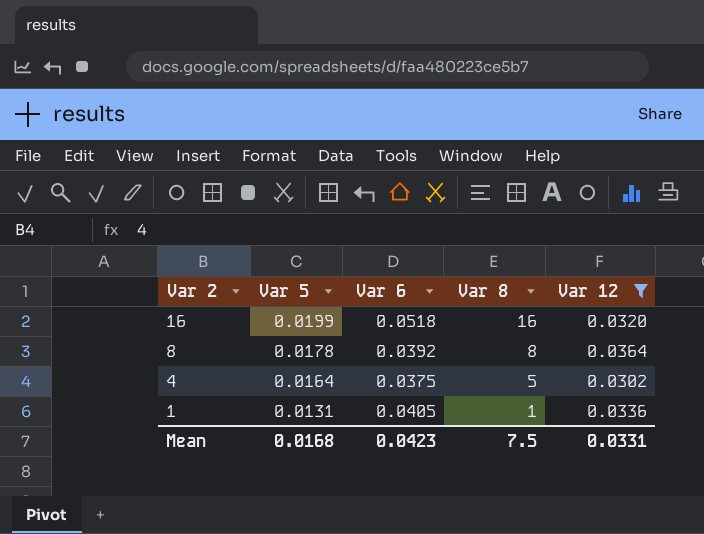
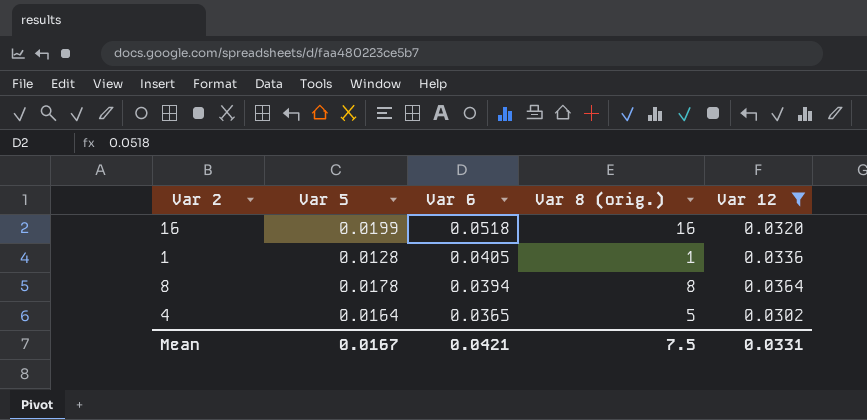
row order: Var 2 descending -> Var 6 descending
column name: Var 8 -> Var 8 (orig.)
1 | Var 5: 0.0131 -> 0.0128
8 | Var 6: 0.0392 -> 0.0394
4 | Var 6: 0.0375 -> 0.0365
Mean | Var 5: 0.0168 -> 0.0167
Mean | Var 6: 0.0423 -> 0.0421

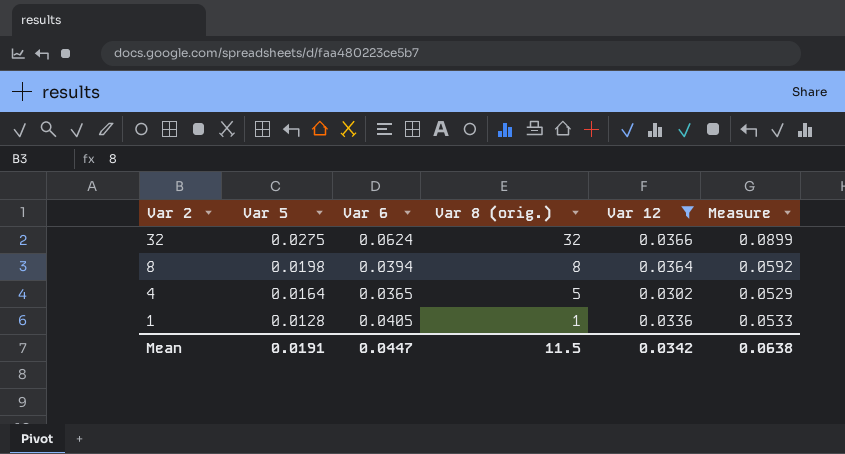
row order: Var 6 descending -> Var 2 descending
column Measure | formula: none -> [Var 5] + [Var 6]
row 16: 0.0199 | 0.0518 | 16 | 0.0320 -> none
row 32: none -> 0.0275 | 0.0624 | 32 | 0.0366 | 0.0899
8 | Var 5: 0.0178 -> 0.0198
Mean | Var 5: 0.0167 -> 0.0191
Mean | Var 6: 0.0421 -> 0.0447
Mean | Var 8 (orig.): 7.5 -> 11.5
Mean | Var 12: 0.0331 -> 0.0342

